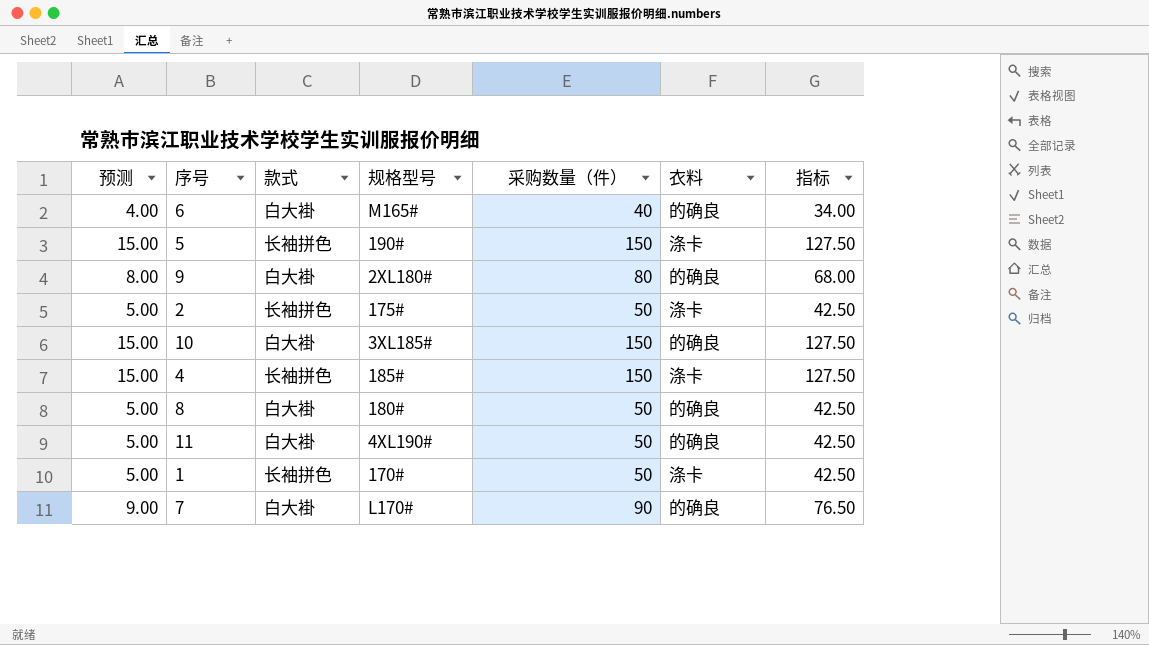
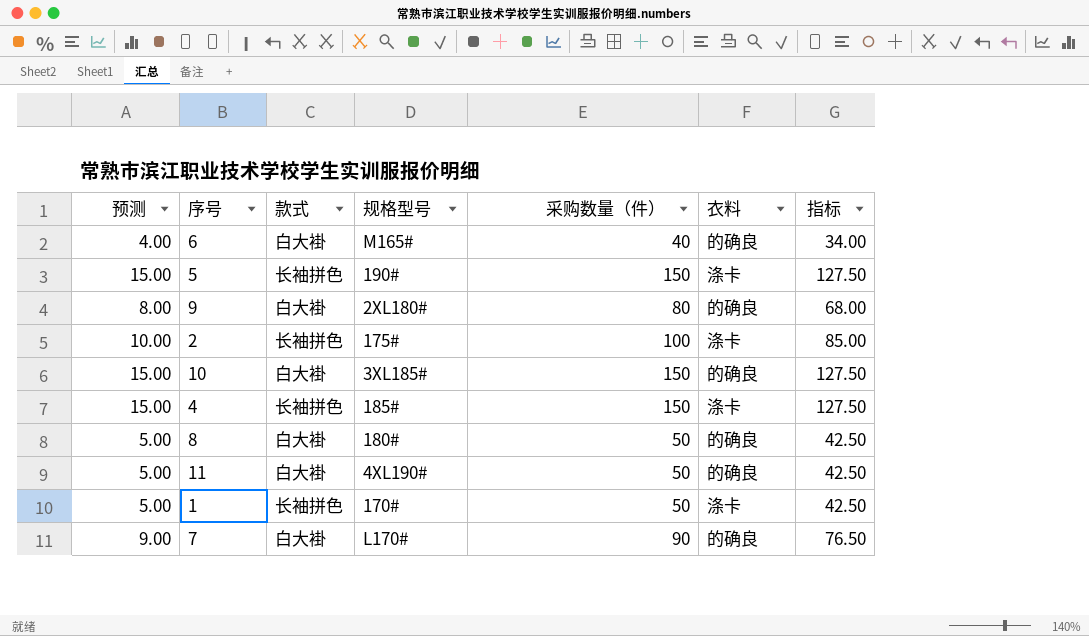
2 | 预测: 5.00 -> 10.00
2 | 采购数量（件）: 50 -> 100
2 | 指标: 42.50 -> 85.00

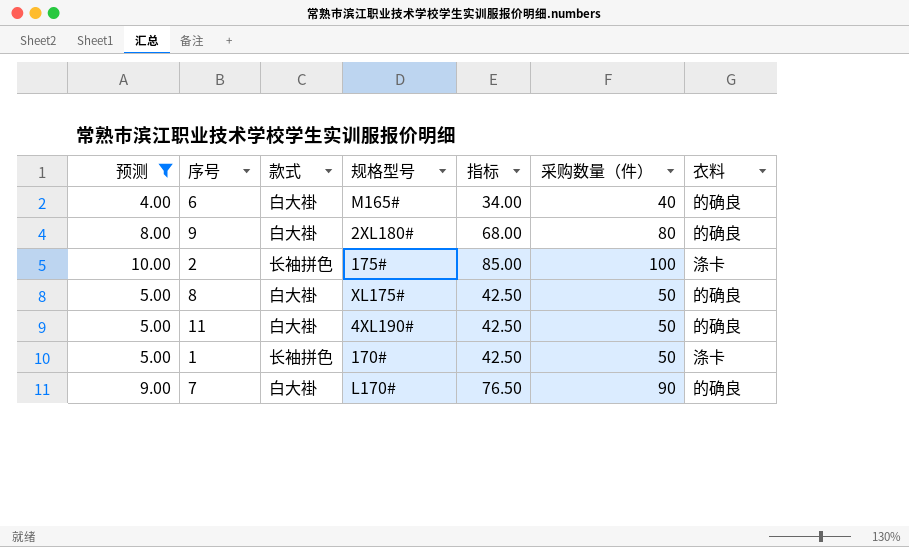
filter: none -> 预测 != 15.00
column 指标 | position: 7 -> 5
8 | 规格型号: 180# -> XL175#

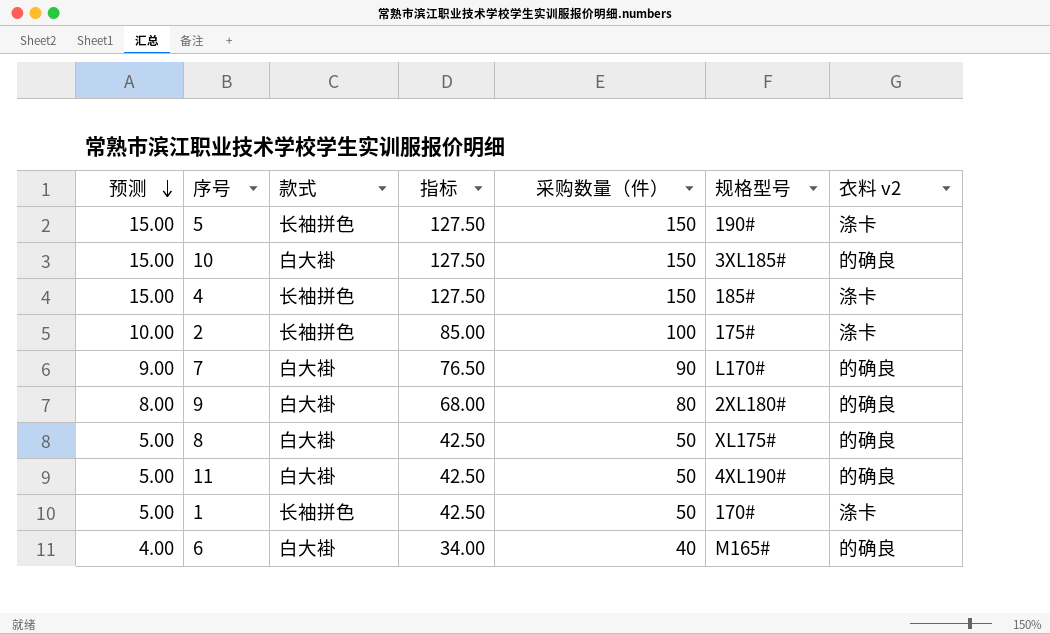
filter: 预测 != 15.00 -> none
row order: none -> 预测 descending
column 规格型号 | position: 4 -> 6
column name: 衣料 -> 衣料 v2

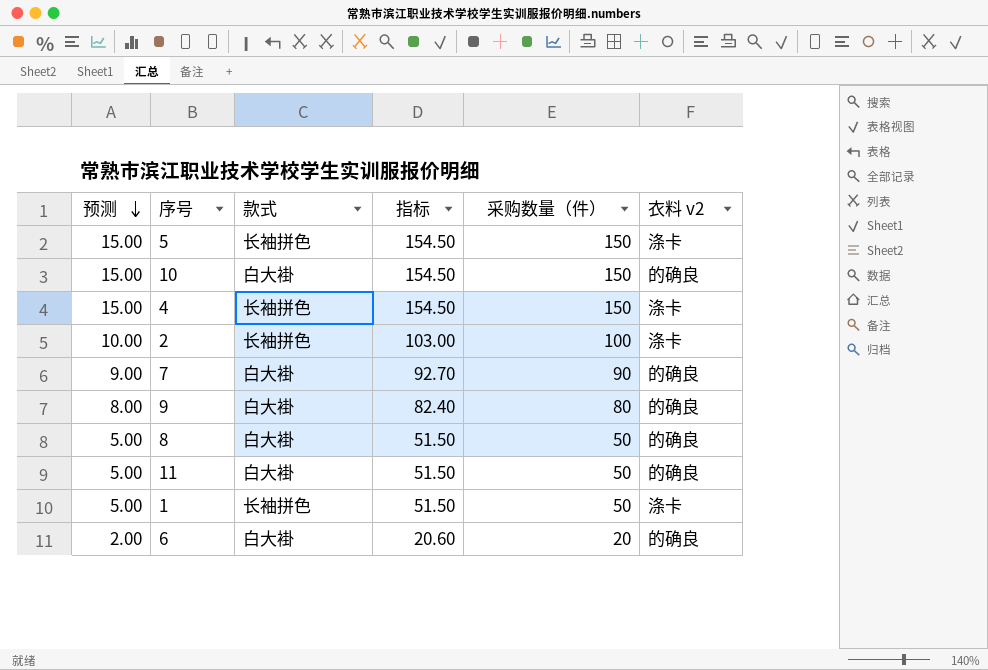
column 规格型号 | position: 6 -> none
column 指标 | formula: [采购数量（件）] * 0.85 -> [采购数量（件）] * 1.03
6 | 预测: 4.00 -> 2.00
6 | 采购数量（件）: 40 -> 20

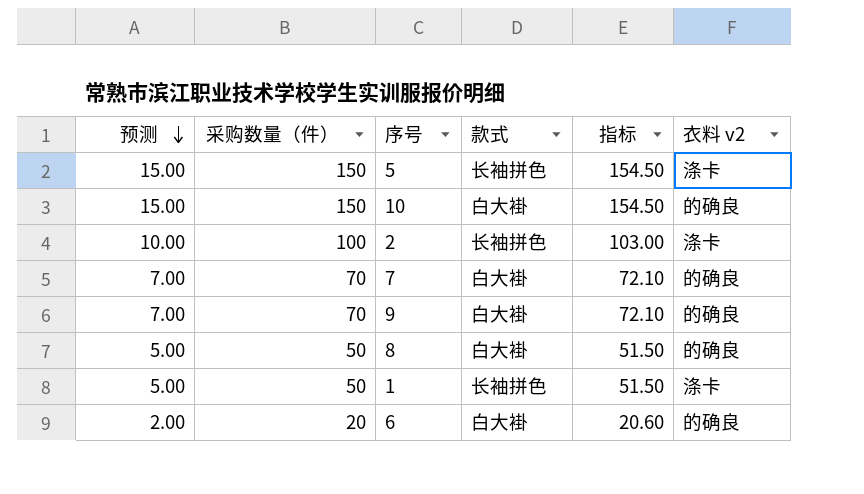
column 采购数量（件） | position: 5 -> 2
row 4: 15.00 | 长袖拼色 | 154.50 | 150 | 涤卡 -> none
row 11: 5.00 | 白大褂 | 51.50 | 50 | 的确良 -> none
7 | 预测: 9.00 -> 7.00
7 | 采购数量（件）: 90 -> 70
7 | 指标: 92.70 -> 72.10
9 | 预测: 8.00 -> 7.00
9 | 采购数量（件）: 80 -> 70
9 | 指标: 82.40 -> 72.10

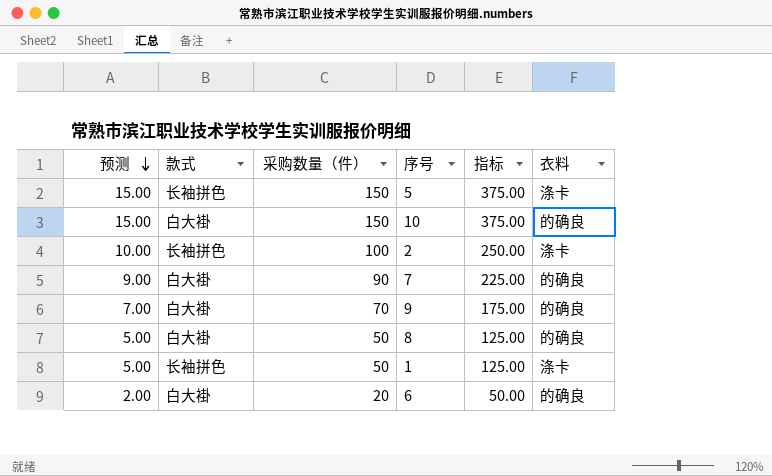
column 款式 | position: 4 -> 2
column 指标 | formula: [采购数量（件）] * 1.03 -> [采购数量（件）] * 2.5
column name: 衣料 v2 -> 衣料
7 | 预测: 7.00 -> 9.00
7 | 采购数量（件）: 70 -> 90

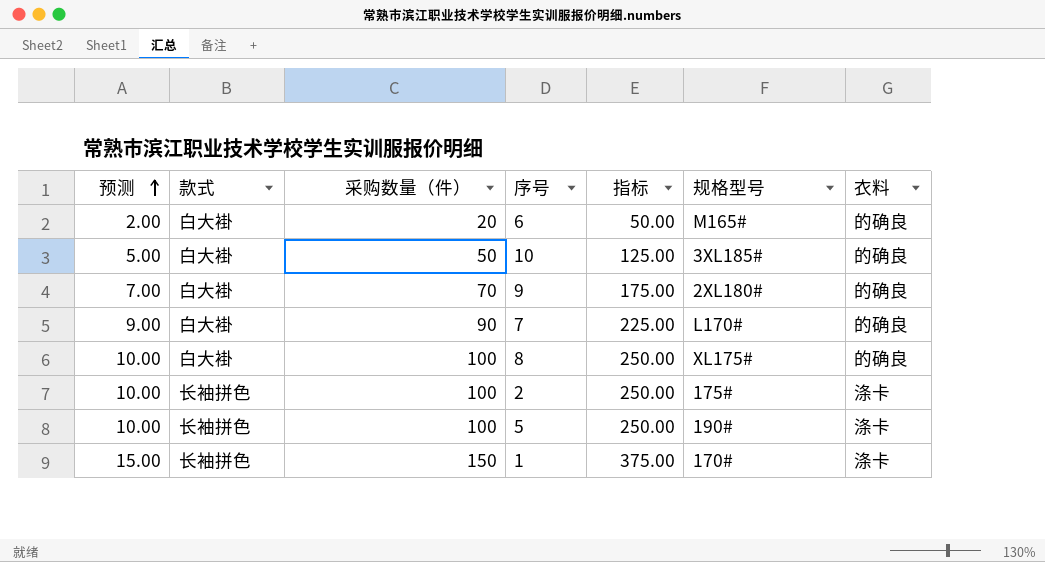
row order: 预测 descending -> 预测 ascending
column 规格型号 | position: none -> 6
10 | 预测: 15.00 -> 5.00
10 | 采购数量（件）: 150 -> 50
10 | 指标: 375.00 -> 125.00
8 | 预测: 5.00 -> 10.00
8 | 采购数量（件）: 50 -> 100
8 | 指标: 125.00 -> 250.00
5 | 预测: 15.00 -> 10.00
5 | 采购数量（件）: 150 -> 100
5 | 指标: 375.00 -> 250.00
1 | 预测: 5.00 -> 15.00
1 | 采购数量（件）: 50 -> 150
1 | 指标: 125.00 -> 375.00

